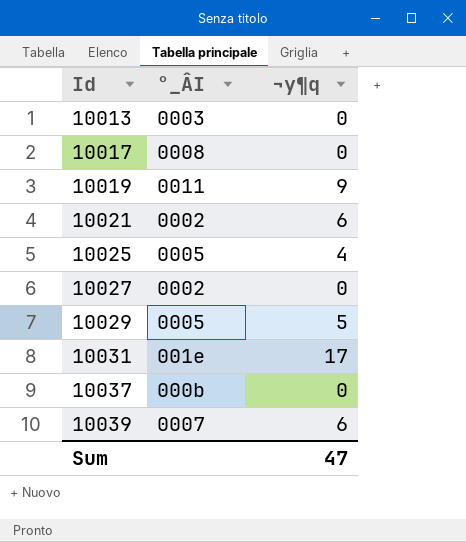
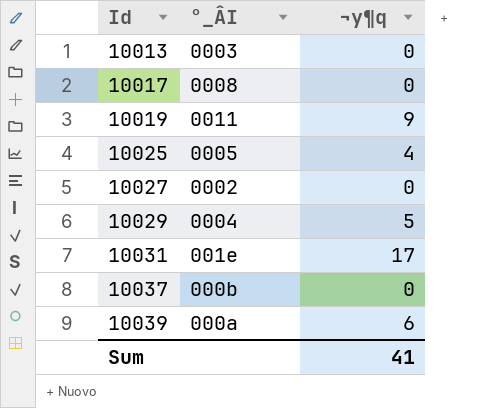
row 10021: 0002 | 6 -> none
10029 | °_ÂI: 0005 -> 0004
10039 | °_ÂI: 0007 -> 000a
Sum | ¬y¶q: 47 -> 41

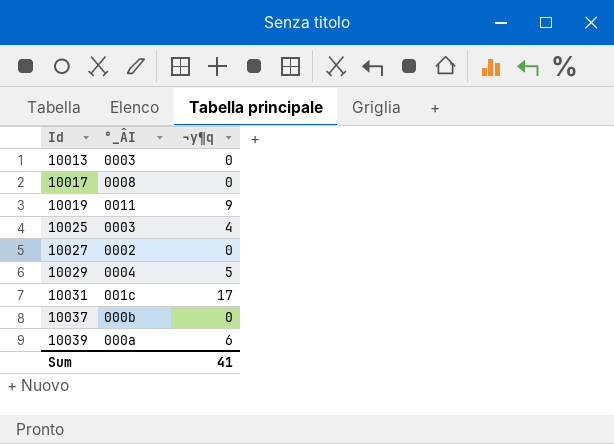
10025 | °_ÂI: 0005 -> 0003
10031 | °_ÂI: 001e -> 001c

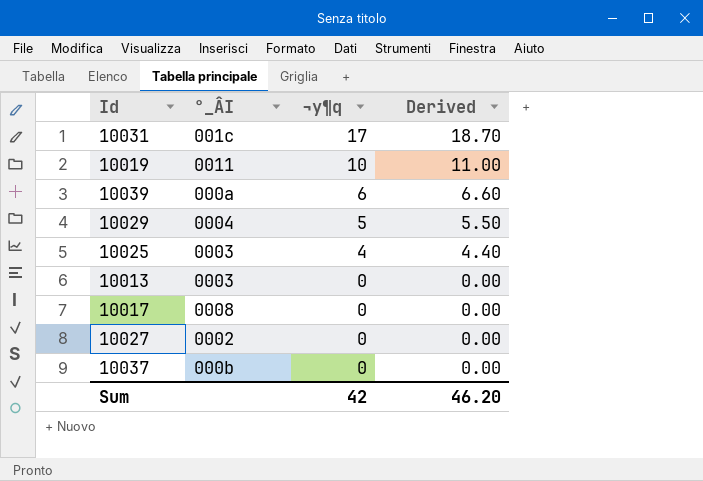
row order: Id ascending -> ¬y¶q descending
column Derived | formula: none -> [¬y¶q] * 1.1
10019 | ¬y¶q: 9 -> 10
Sum | ¬y¶q: 41 -> 42

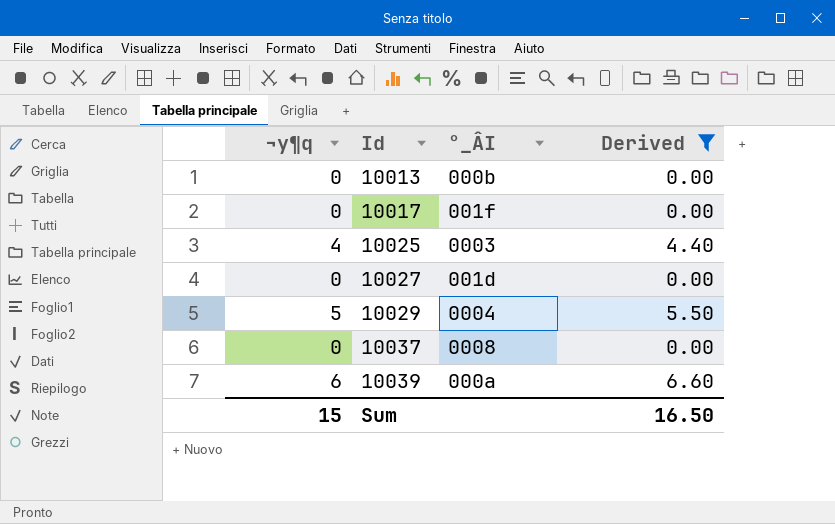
filter: none -> Derived <= 6.60
row order: ¬y¶q descending -> Id ascending
column ¬y¶q | position: 3 -> 1
10013 | °_ÂI: 0003 -> 000b
10017 | °_ÂI: 0008 -> 001f
10027 | °_ÂI: 0002 -> 001d
10037 | °_ÂI: 000b -> 0008
Sum | ¬y¶q: 42 -> 15
Sum | Derived: 46.20 -> 16.50

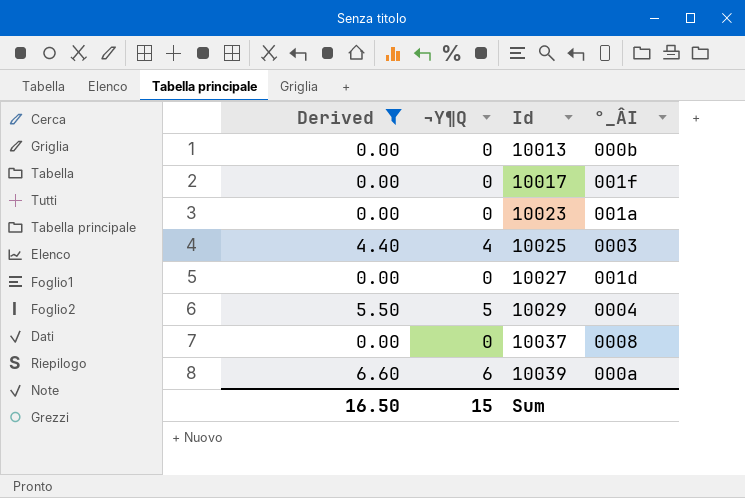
column Derived | position: 4 -> 1
column name: ¬y¶q -> ¬Y¶Q
row 10023: none -> 0.00 | 0 | 001a

